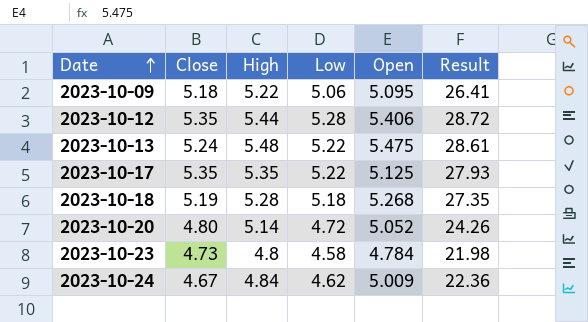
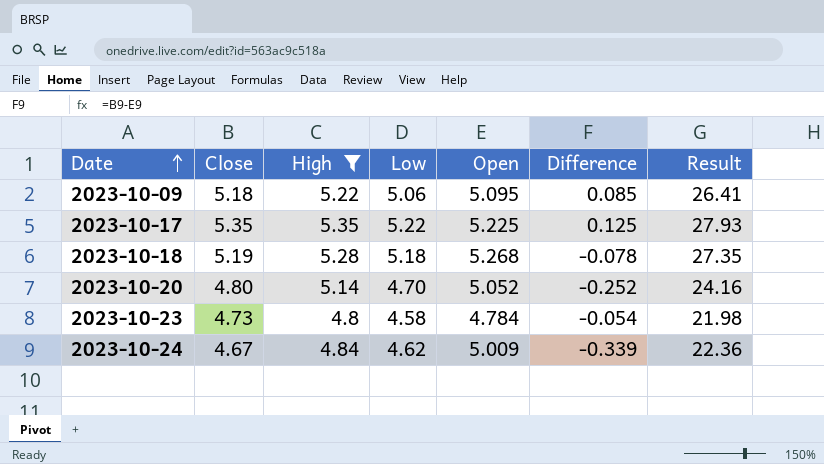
filter: none -> High <= 5.35
column Difference | formula: none -> [Close] - [Open]
2023-10-17 | Open: 5.125 -> 5.225
2023-10-20 | Low: 4.72 -> 4.70
2023-10-20 | Result: 24.26 -> 24.16

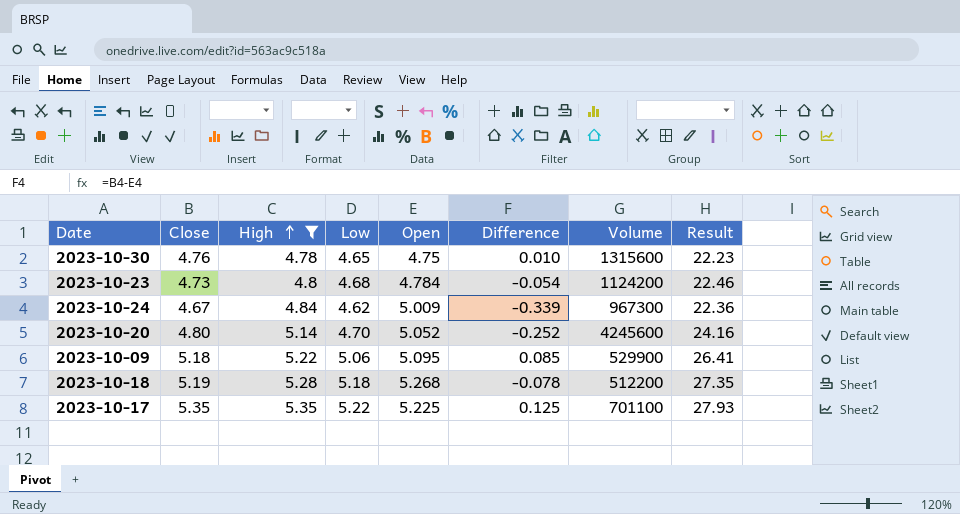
row order: Date ascending -> High ascending
column Volume | position: none -> 7
row 2023-10-30: none -> 4.76 | 4.78 | 4.65 | 4.75 | 0.010 | 1315600 | 22.23
2023-10-23 | Low: 4.58 -> 4.68
2023-10-23 | Result: 21.98 -> 22.46

